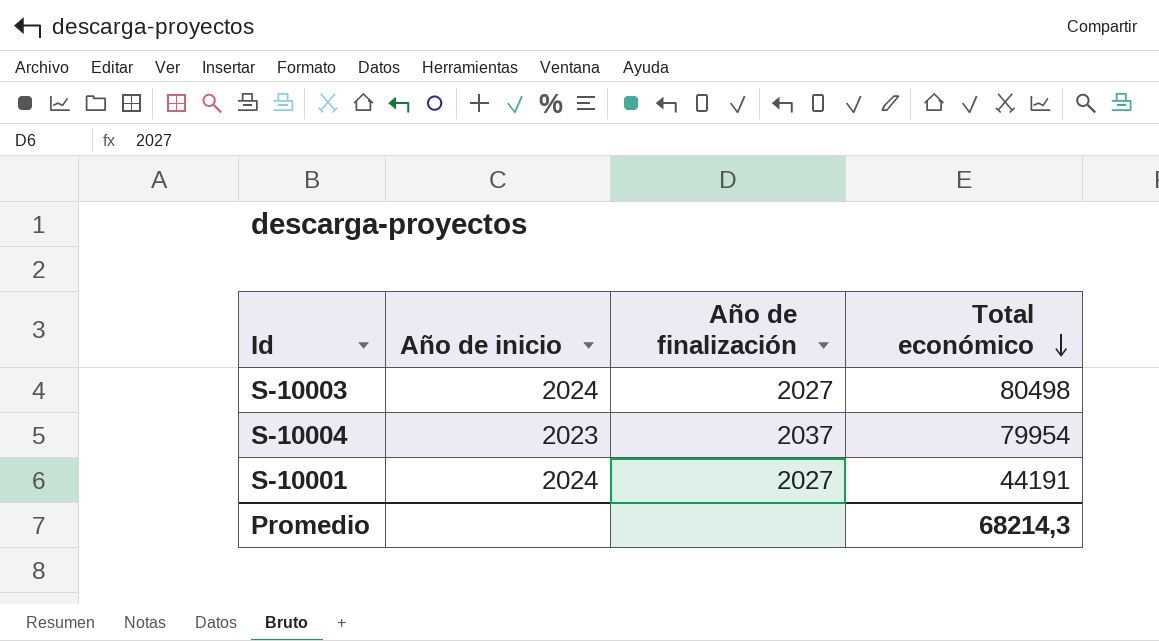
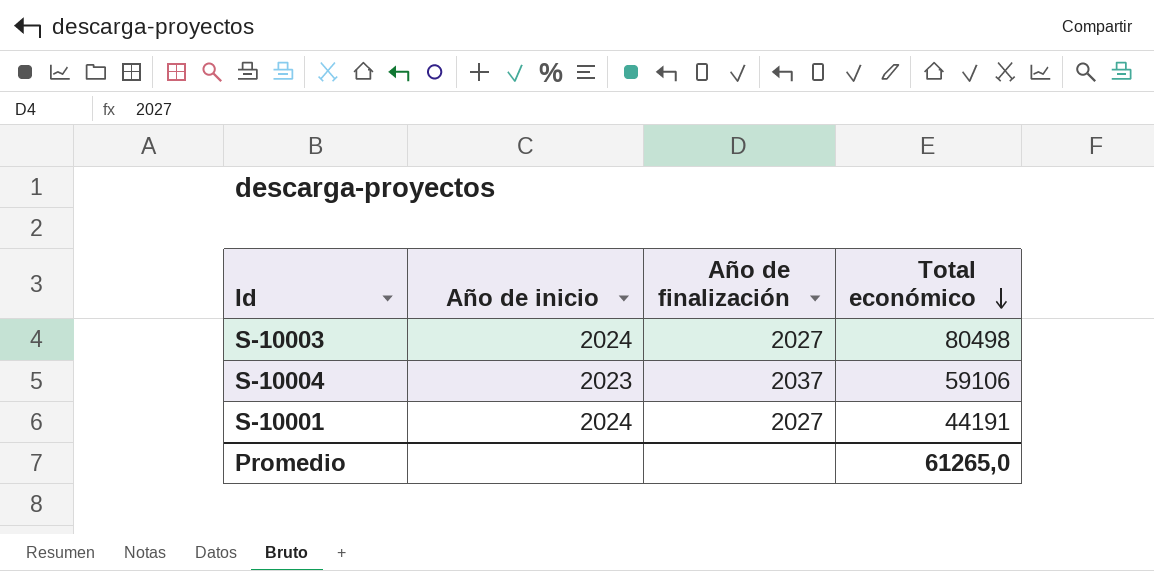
S-10004 | Total económico: 79954 -> 59106
Promedio | Total económico: 68214,3 -> 61265,0

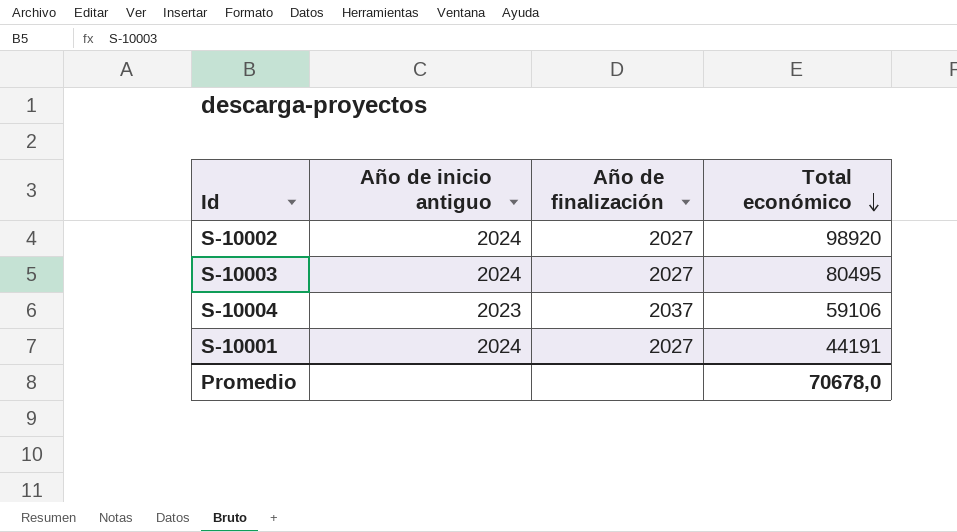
column name: Año de inicio -> Año de inicio antiguo
row S-10002: none -> 2024 | 2027 | 98920
S-10003 | Total económico: 80498 -> 80495
Promedio | Total económico: 61265,0 -> 70678,0

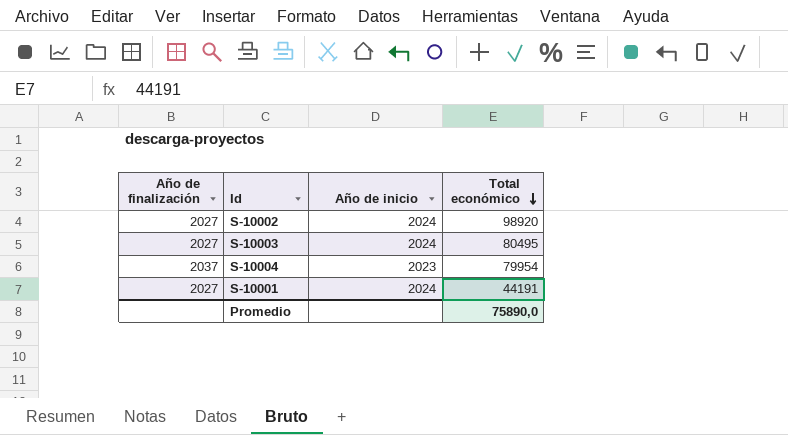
column Año de finalización | position: 3 -> 1
column name: Año de inicio antiguo -> Año de inicio
S-10004 | Total económico: 59106 -> 79954
Promedio | Total económico: 70678,0 -> 75890,0

